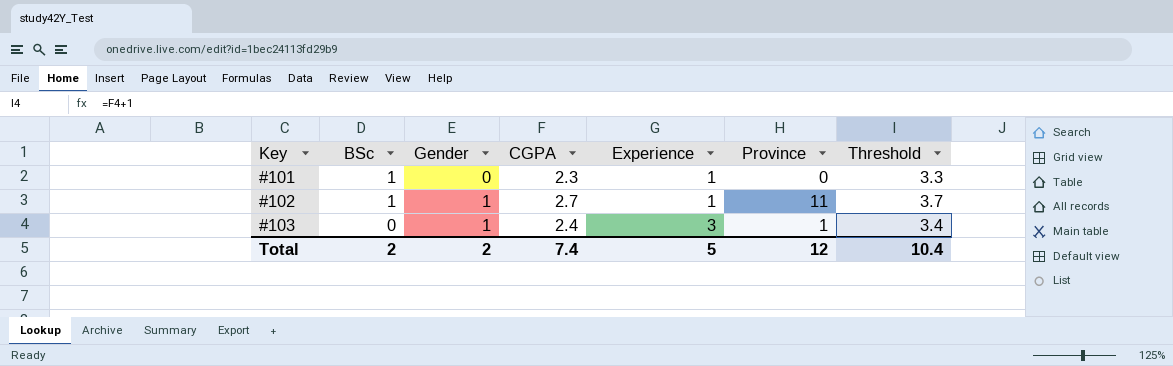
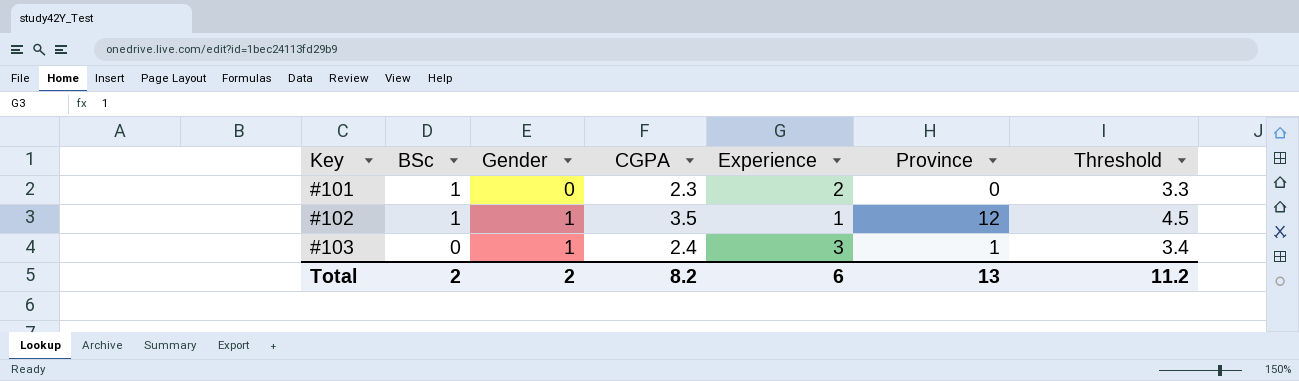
#101 | Experience: 1 -> 2
#102 | CGPA: 2.7 -> 3.5
#102 | Province: 11 -> 12
#102 | Threshold: 3.7 -> 4.5
Total | CGPA: 7.4 -> 8.2
Total | Experience: 5 -> 6
Total | Province: 12 -> 13
Total | Threshold: 10.4 -> 11.2

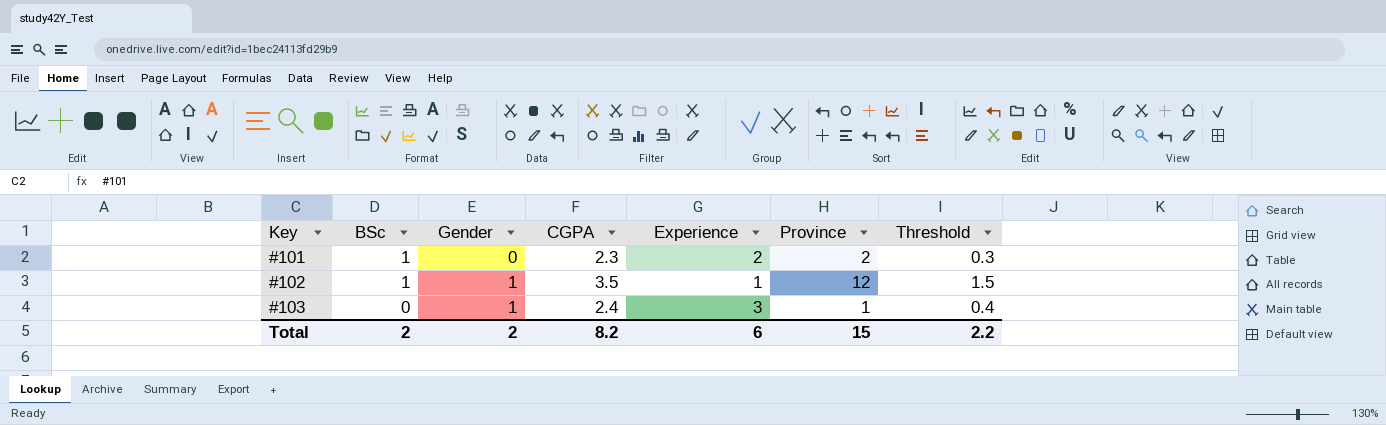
column Threshold | formula: [CGPA] + 1 -> [CGPA] - 2
#101 | Province: 0 -> 2
Total | Province: 13 -> 15
Total | Threshold: 11.2 -> 2.2

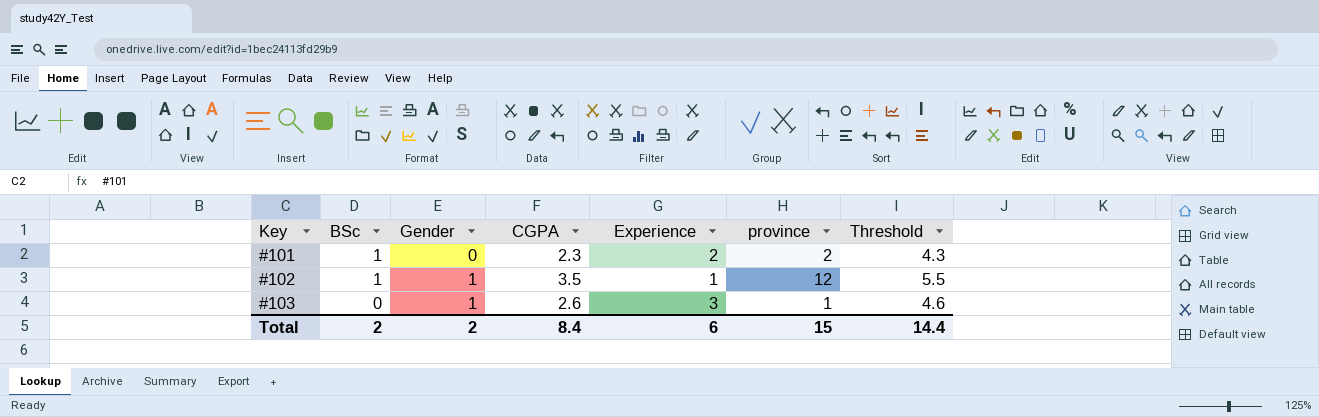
column name: Province -> province
column Threshold | formula: [CGPA] - 2 -> [CGPA] + 2
#103 | CGPA: 2.4 -> 2.6
Total | CGPA: 8.2 -> 8.4
Total | Threshold: 2.2 -> 14.4

